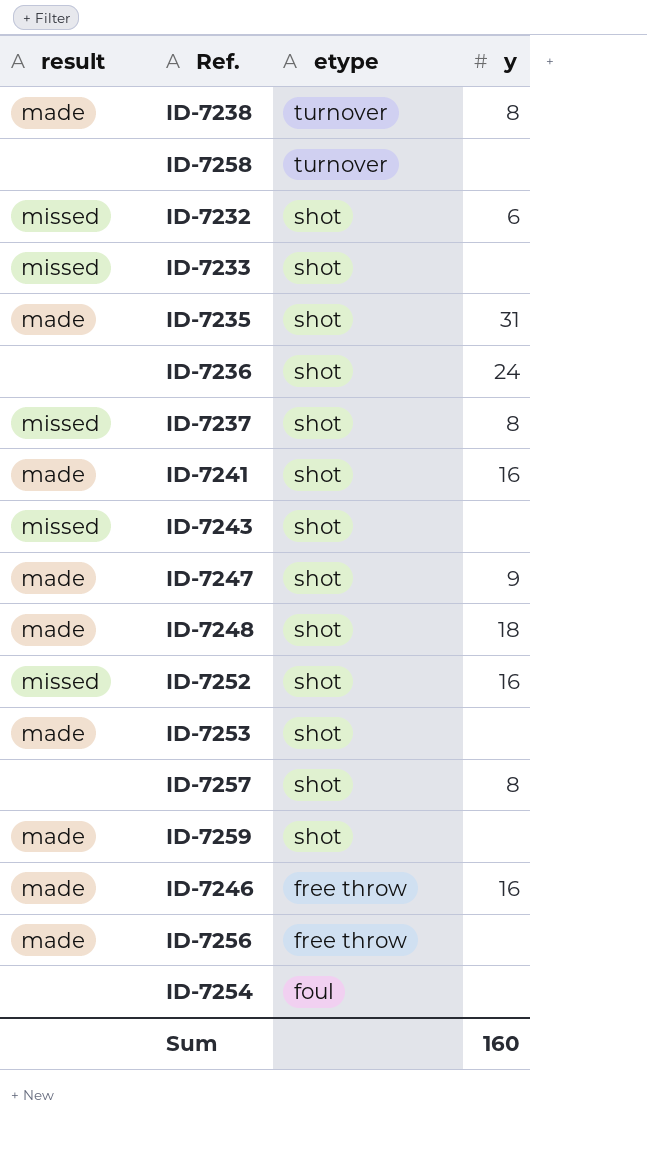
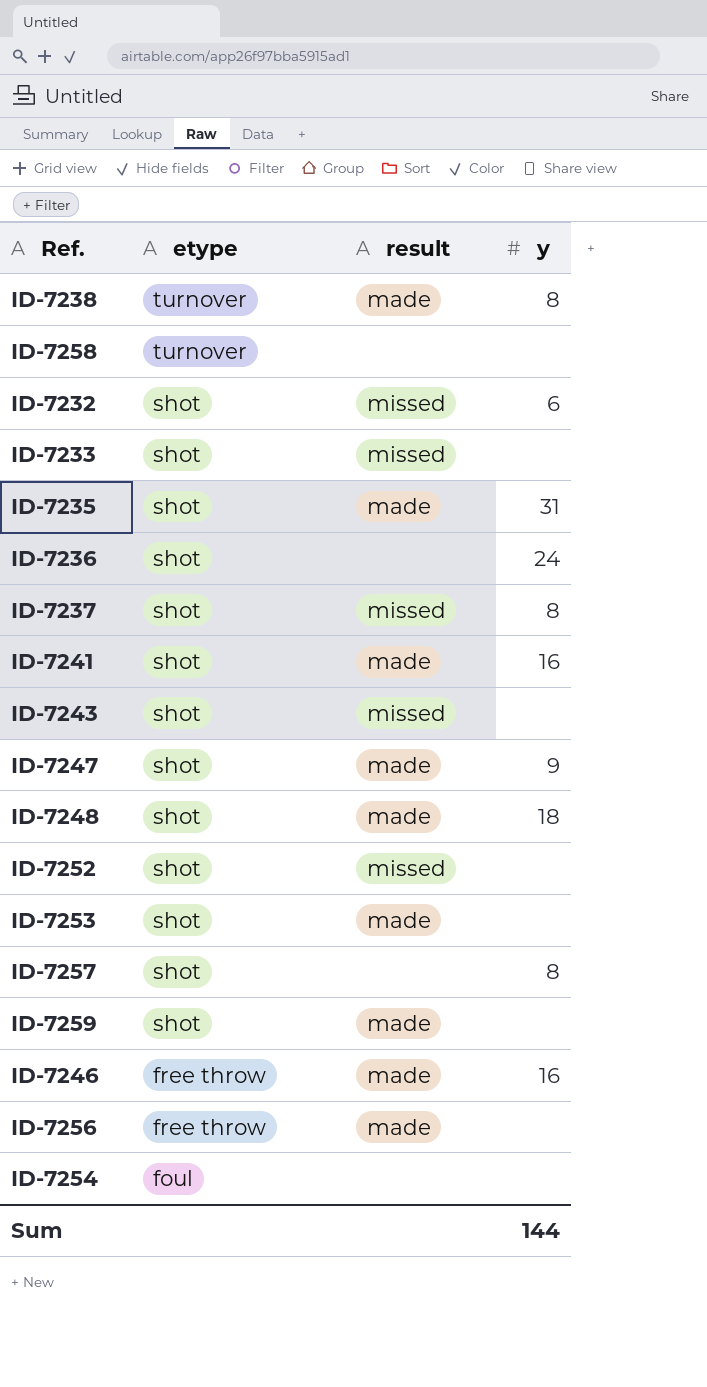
column result | position: 1 -> 3
ID-7252 | y: 16 -> none
Sum | y: 160 -> 144

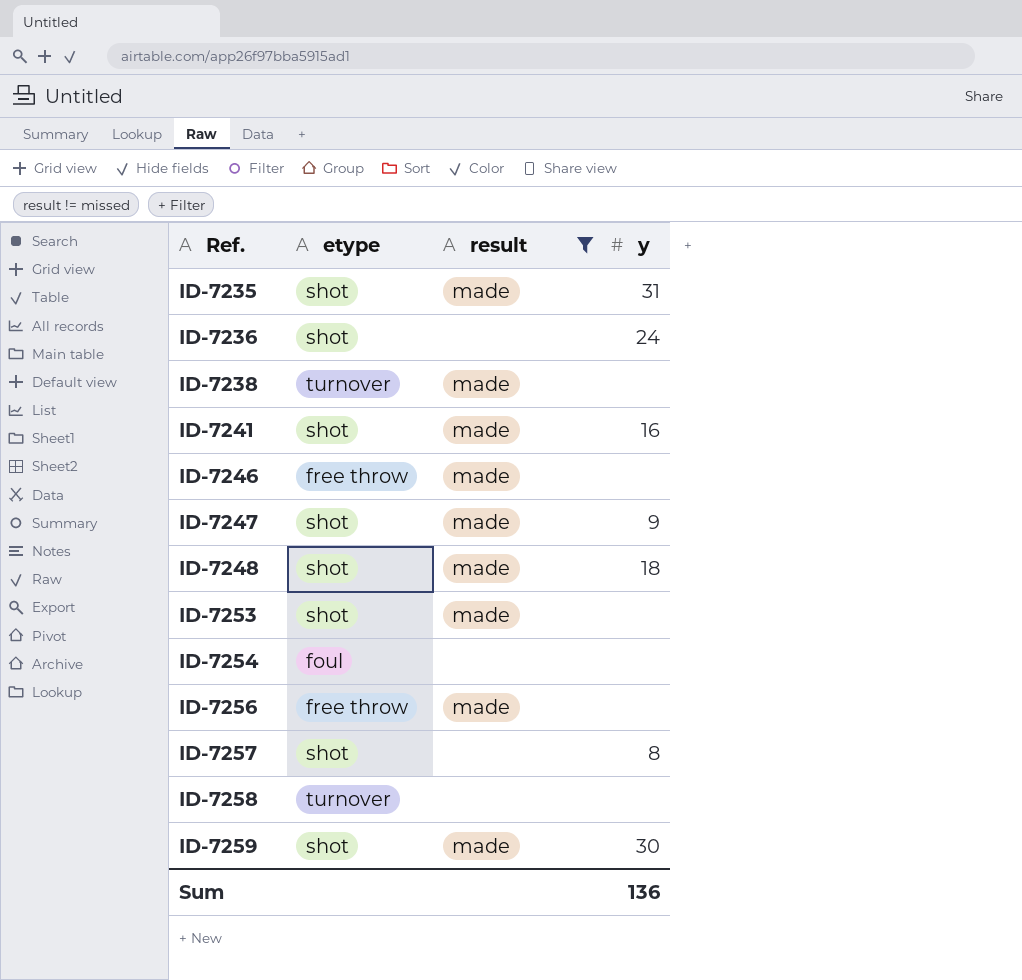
filter: none -> result != missed
row order: etype descending -> Ref. ascending
ID-7238 | y: 8 -> none
ID-7246 | y: 16 -> none
ID-7259 | y: none -> 30
Sum | y: 144 -> 136

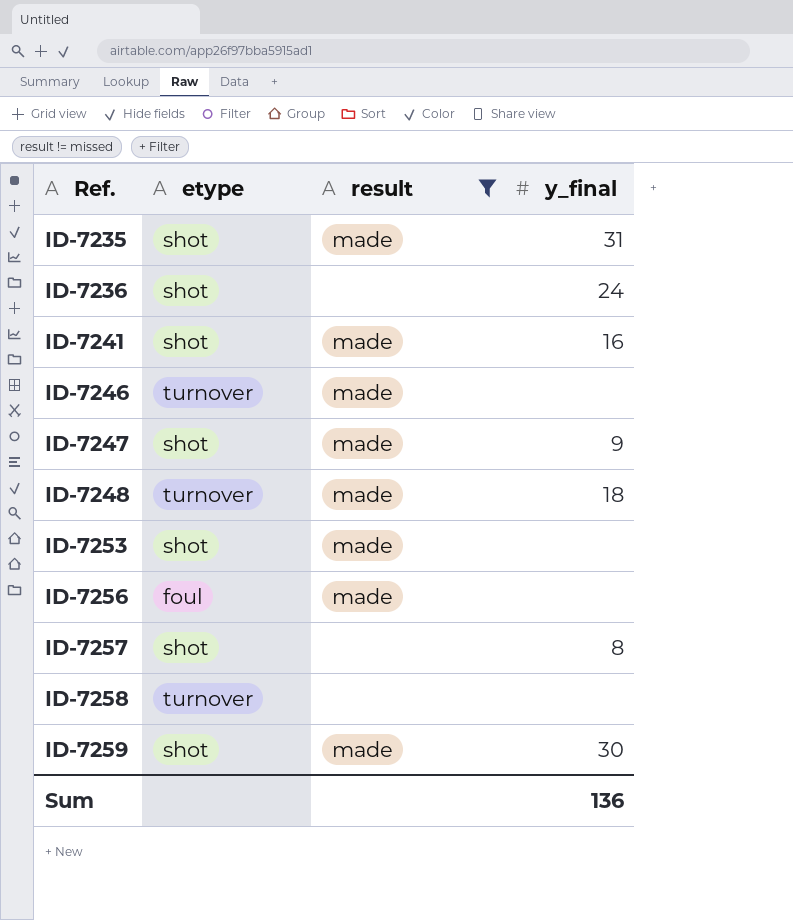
column name: y -> y_final
row ID-7238: turnover | made | none -> none
row ID-7254: foul | none | none -> none
ID-7246 | etype: free throw -> turnover
ID-7248 | etype: shot -> turnover
ID-7256 | etype: free throw -> foul

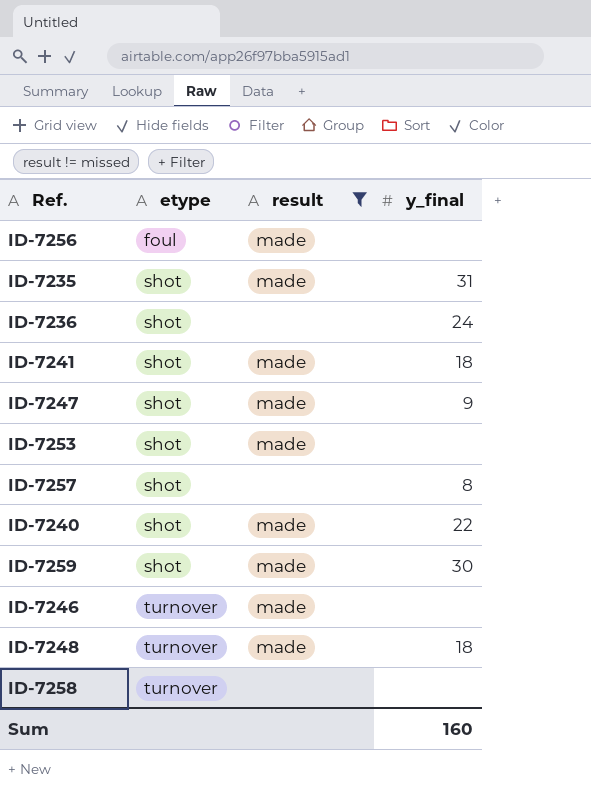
row order: Ref. ascending -> etype ascending
ID-7241 | y_final: 16 -> 18
row ID-7240: none -> shot | made | 22
Sum | y_final: 136 -> 160

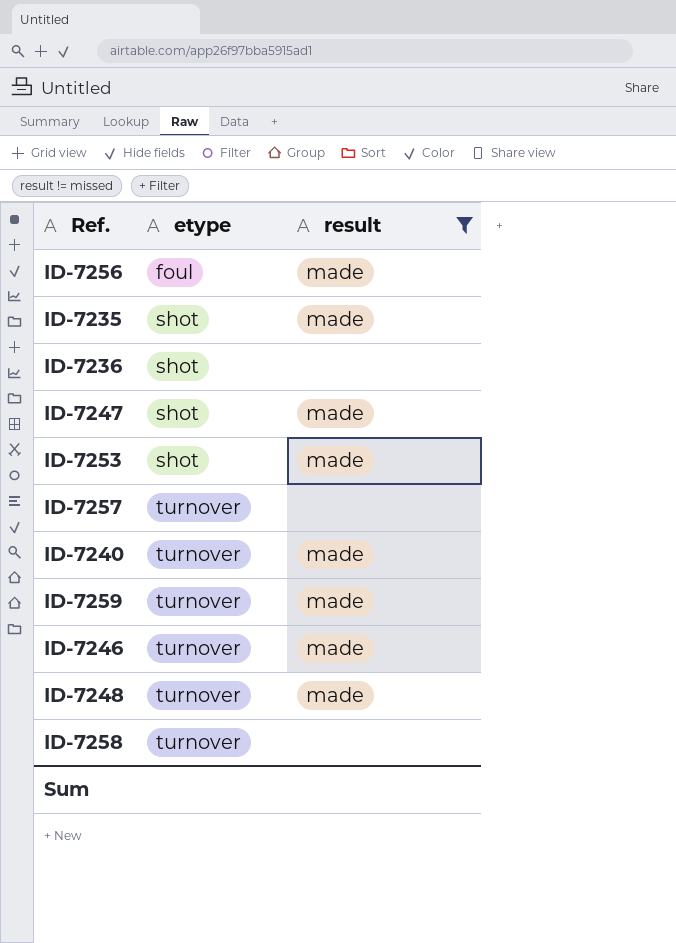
column y_final | position: 4 -> none
row ID-7241: shot | made | 18 -> none
ID-7257 | etype: shot -> turnover
ID-7240 | etype: shot -> turnover
ID-7259 | etype: shot -> turnover

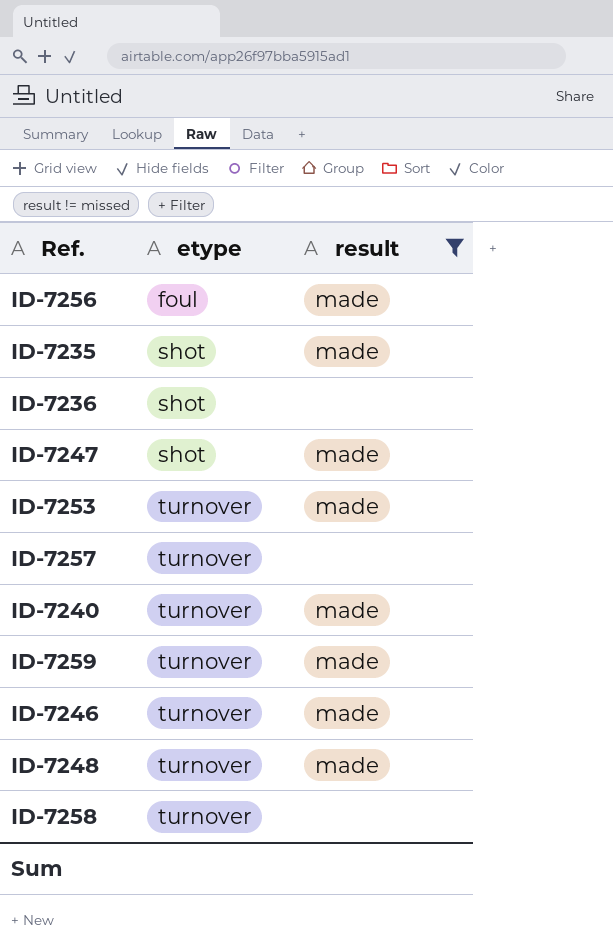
ID-7253 | etype: shot -> turnover

